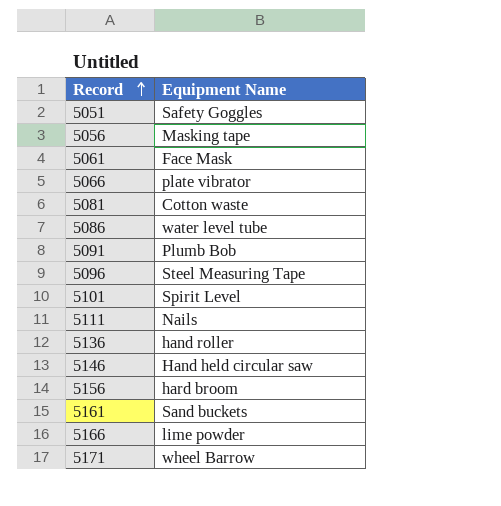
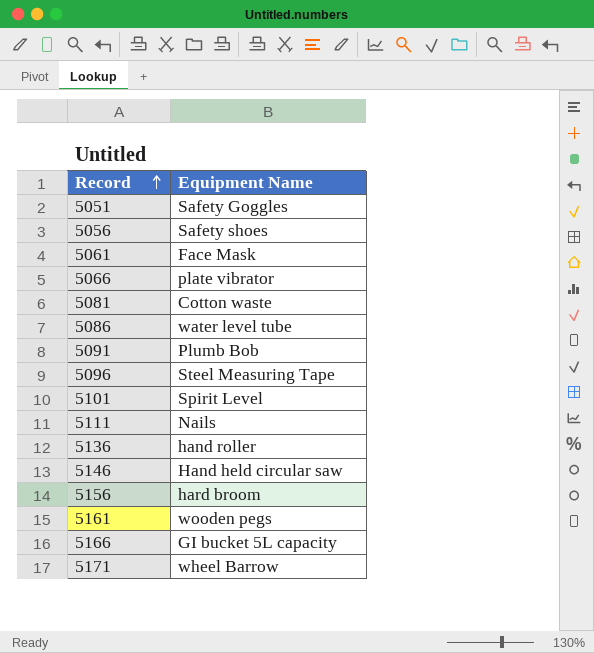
5056 | Equipment Name: Masking tape -> Safety shoes
5161 | Equipment Name: Sand buckets -> wooden pegs
5166 | Equipment Name: lime powder -> GI bucket 5L capacity

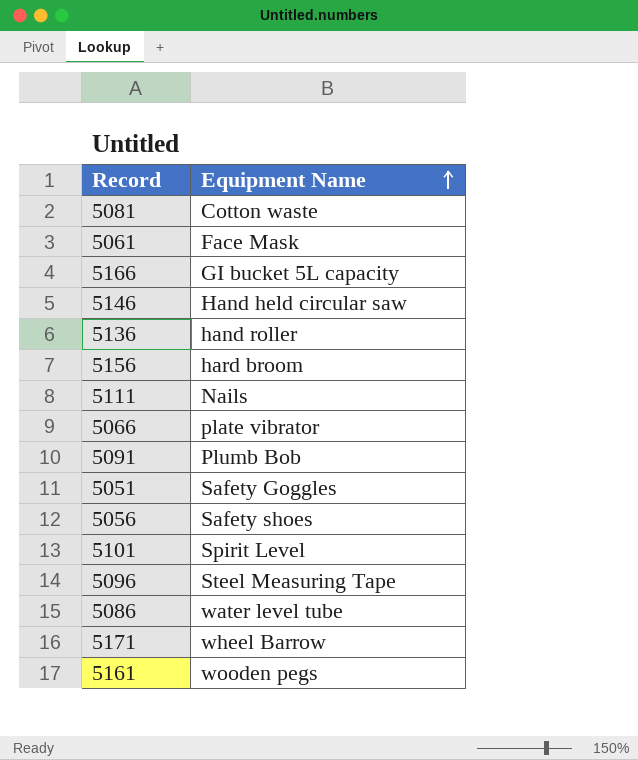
row order: Record ascending -> Equipment Name ascending

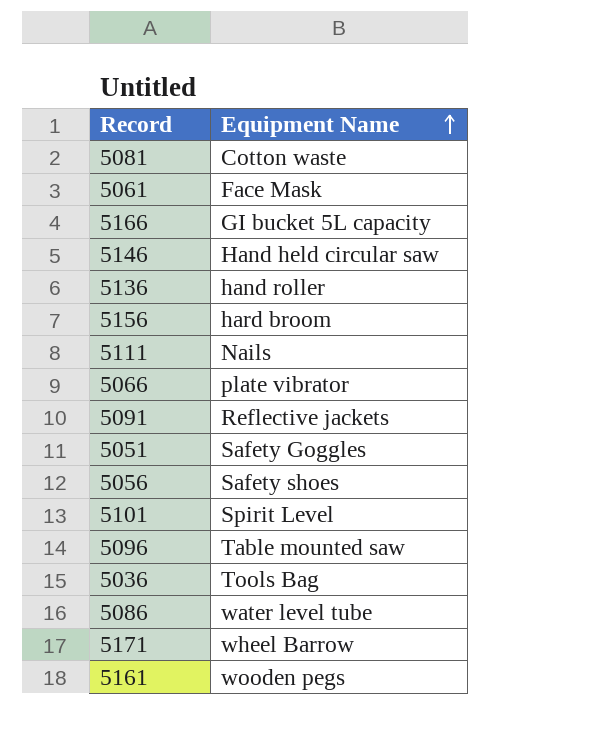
5091 | Equipment Name: Plumb Bob -> Reflective jackets
5096 | Equipment Name: Steel Measuring Tape -> Table mounted saw
row 5036: none -> Tools Bag

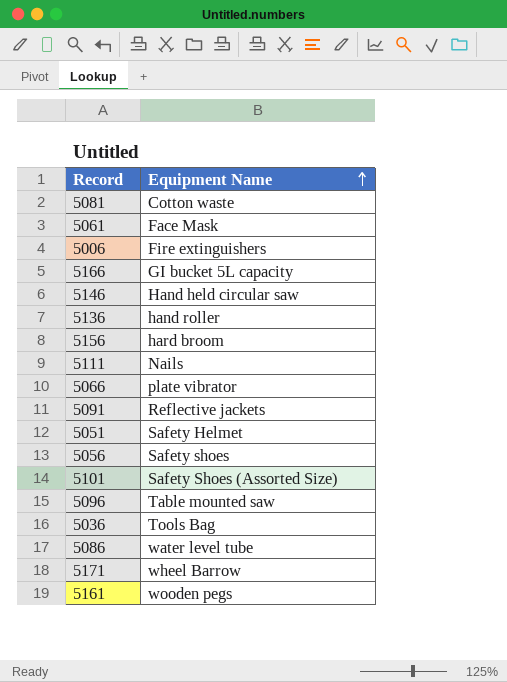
row 5006: none -> Fire extinguishers
5051 | Equipment Name: Safety Goggles -> Safety Helmet
5101 | Equipment Name: Spirit Level -> Safety Shoes (Assorted Size)

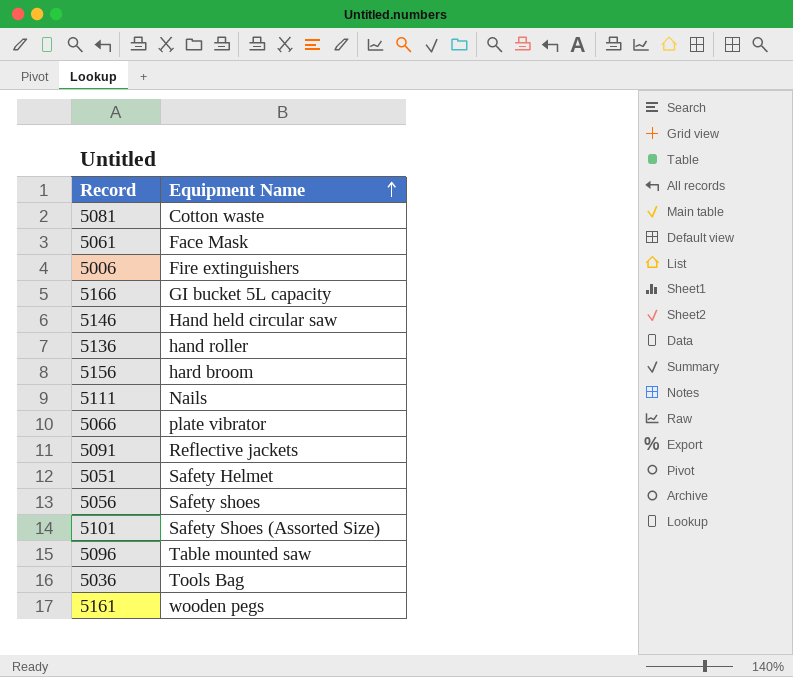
row 5086: water level tube -> none
row 5171: wheel Barrow -> none

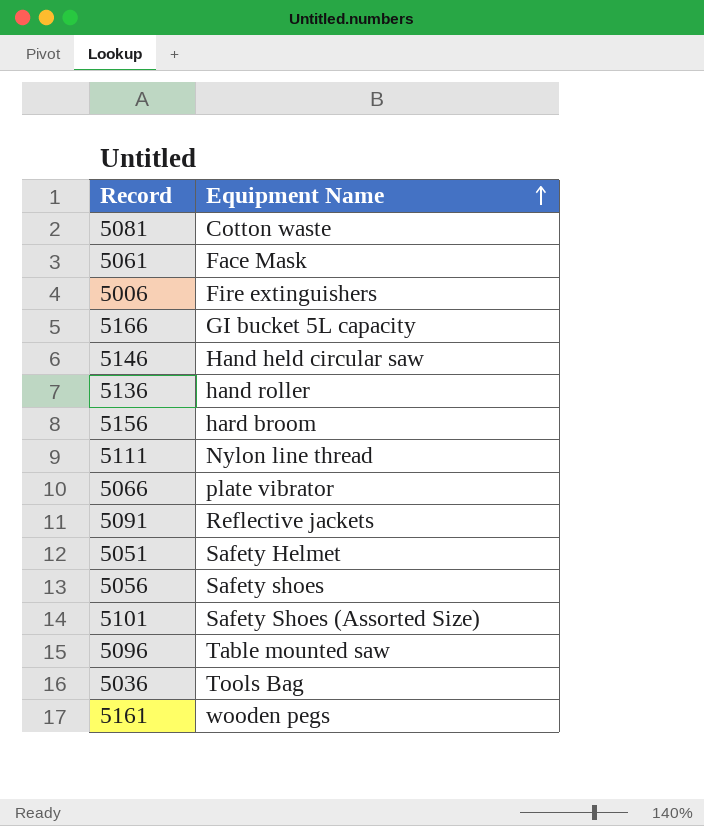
5111 | Equipment Name: Nails -> Nylon line thread

